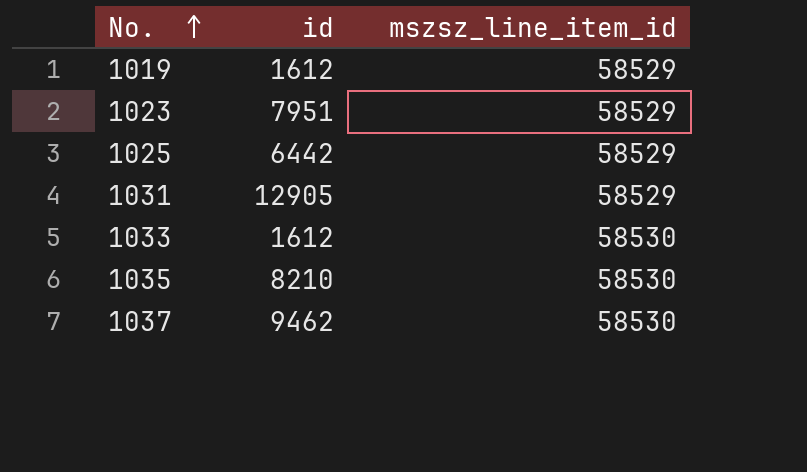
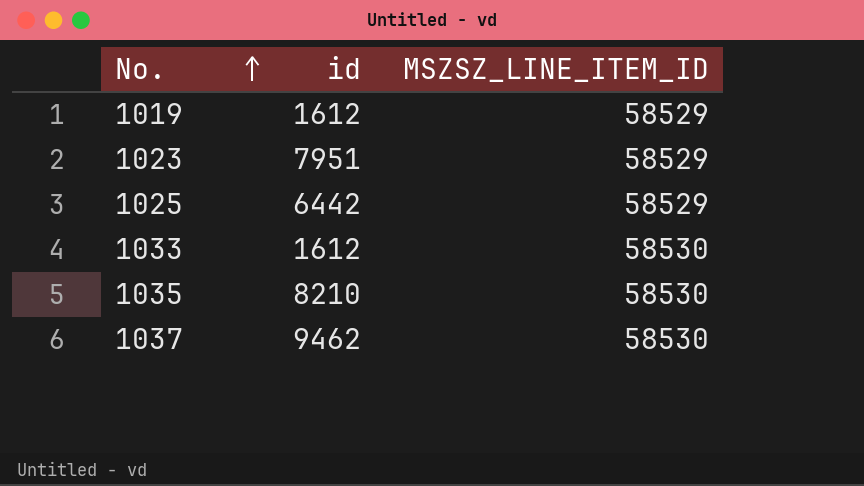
column name: mszsz_line_item_id -> MSZSZ_LINE_ITEM_ID
row 1031: 12905 | 58529 -> none

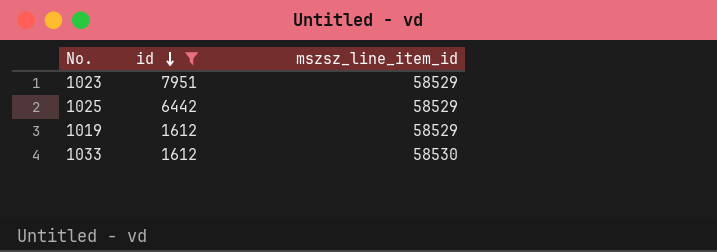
filter: none -> id <= 7951
row order: No. ascending -> id descending
column name: MSZSZ_LINE_ITEM_ID -> mszsz_line_item_id

